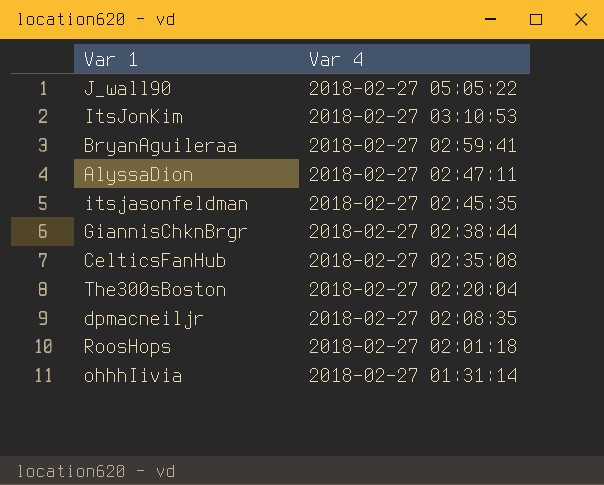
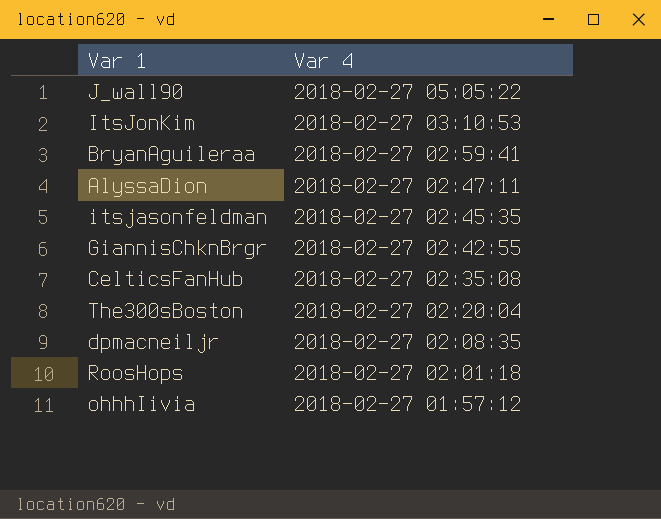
GiannisChknBrgr | Var 4: 2018-02-27 02:38:44 -> 2018-02-27 02:42:55
ohhhIivia | Var 4: 2018-02-27 01:31:14 -> 2018-02-27 01:57:12

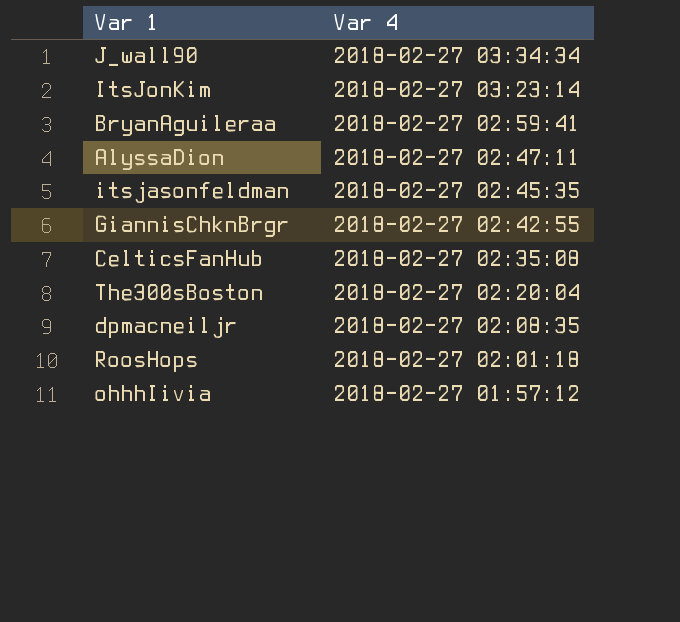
J_wall90 | Var 4: 2018-02-27 05:05:22 -> 2018-02-27 03:34:34
ItsJonKim | Var 4: 2018-02-27 03:10:53 -> 2018-02-27 03:23:14

